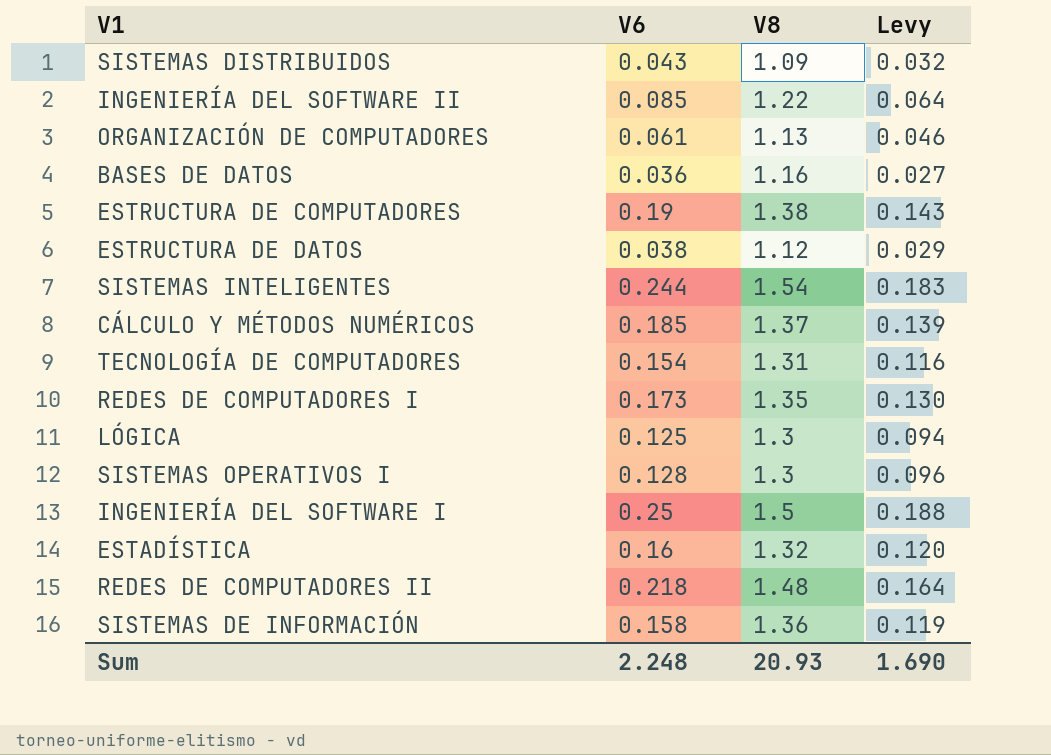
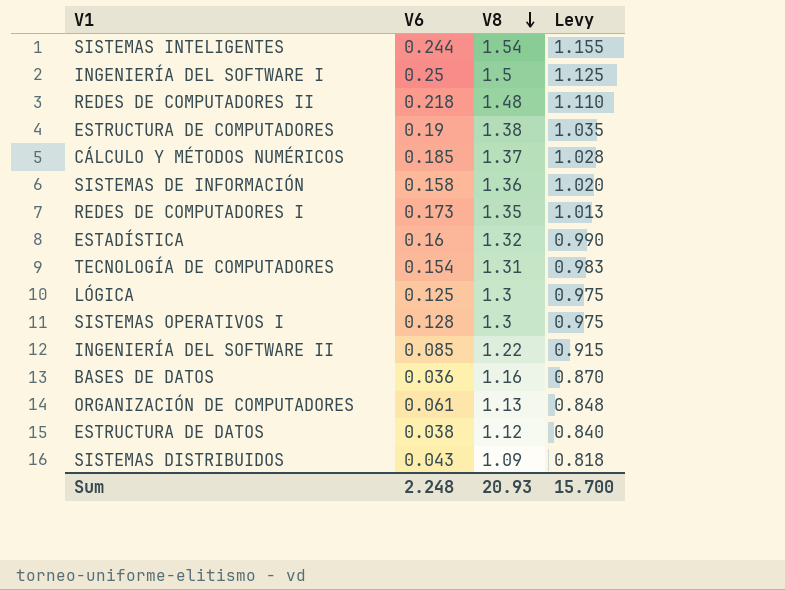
row order: none -> V8 descending
column Levy | formula: [V6] * 0.75 -> [V8] * 0.75
Sum | Levy: 1.690 -> 15.700

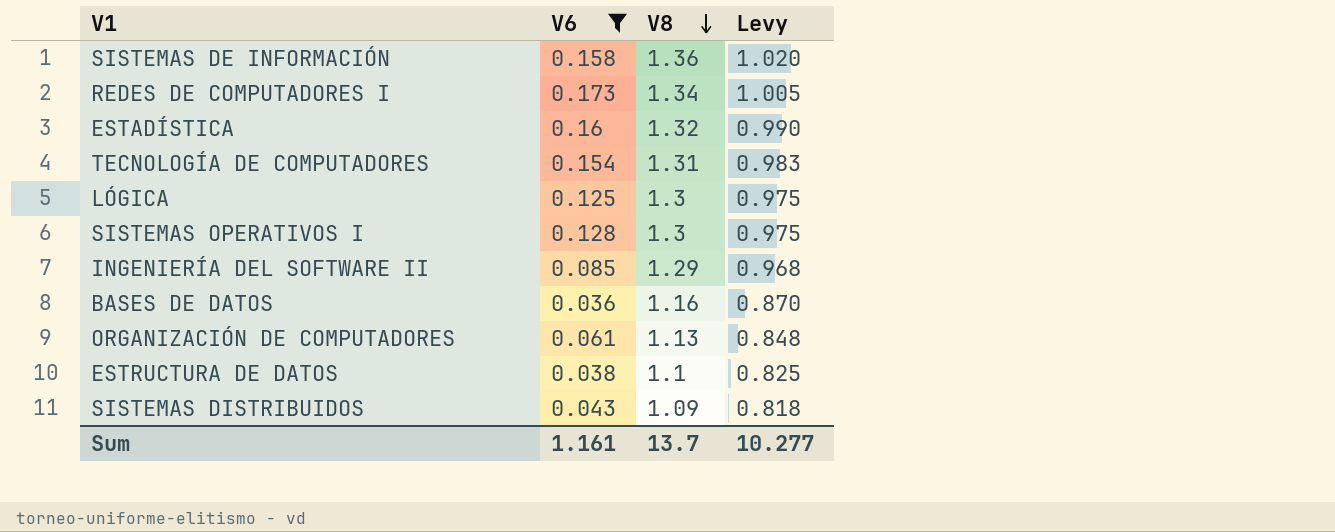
filter: none -> V6 <= 0.173
REDES DE COMPUTADORES I | V8: 1.35 -> 1.34
REDES DE COMPUTADORES I | Levy: 1.013 -> 1.005
INGENIERÍA DEL SOFTWARE II | V8: 1.22 -> 1.29
INGENIERÍA DEL SOFTWARE II | Levy: 0.915 -> 0.968
ESTRUCTURA DE DATOS | V8: 1.12 -> 1.1
ESTRUCTURA DE DATOS | Levy: 0.840 -> 0.825
Sum | V6: 2.248 -> 1.161
Sum | V8: 20.93 -> 13.7
Sum | Levy: 15.700 -> 10.277

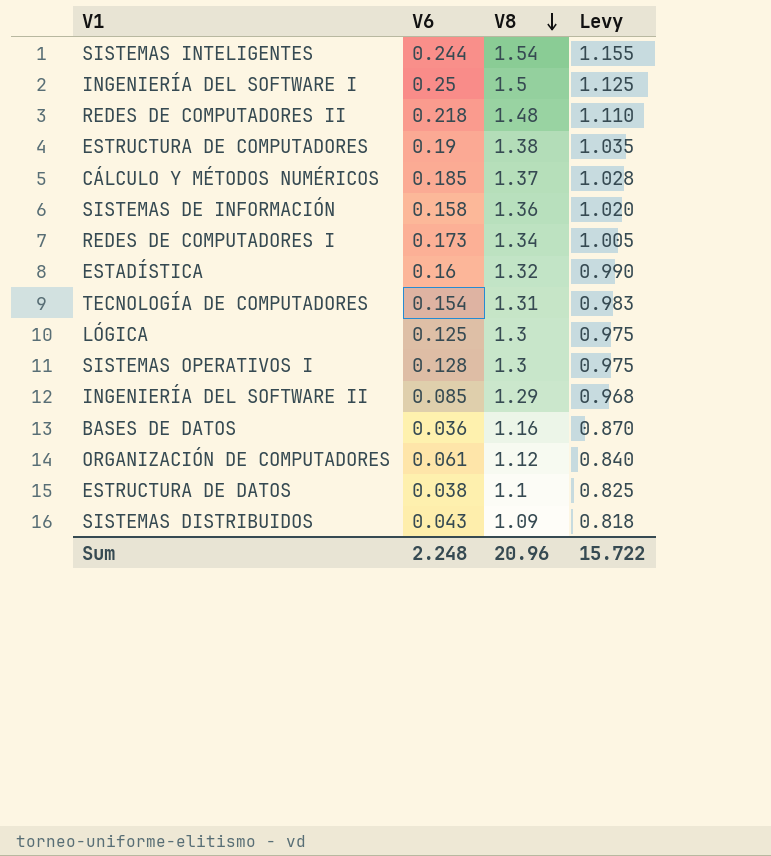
filter: V6 <= 0.173 -> none
ORGANIZACIÓN DE COMPUTADORES | V8: 1.13 -> 1.12
ORGANIZACIÓN DE COMPUTADORES | Levy: 0.848 -> 0.840
Sum | V6: 1.161 -> 2.248
Sum | V8: 13.7 -> 20.96
Sum | Levy: 10.277 -> 15.722

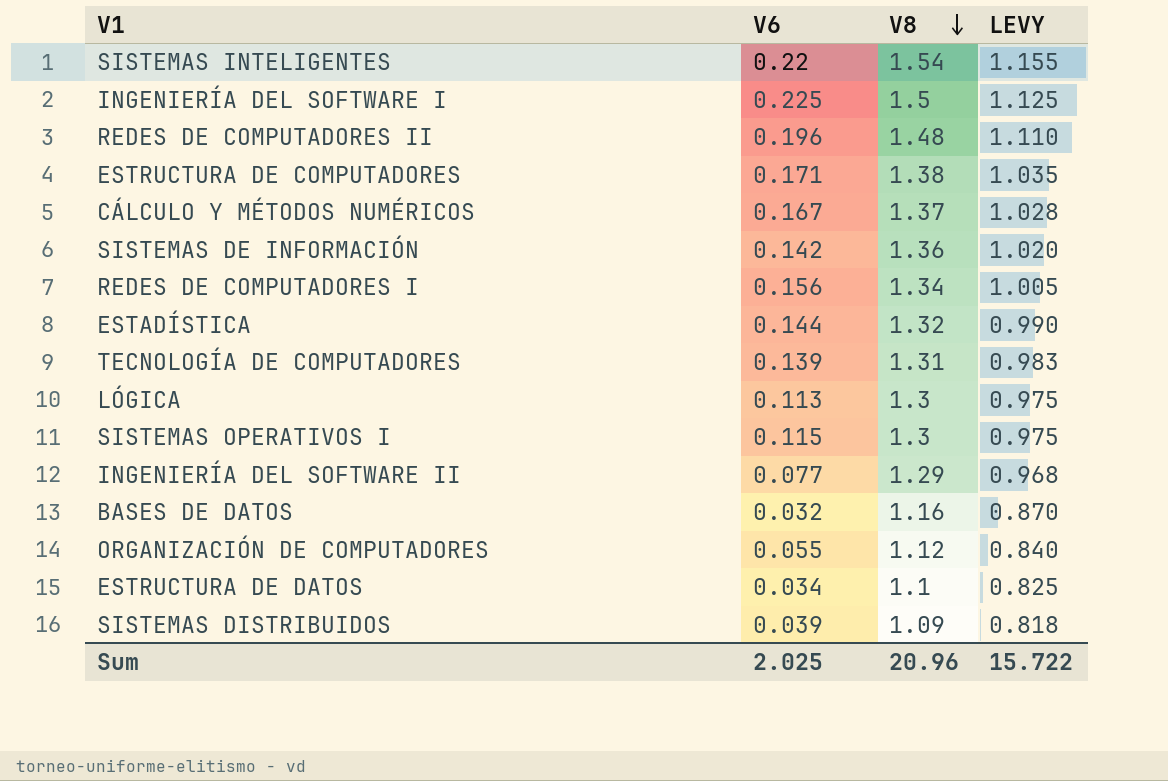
column name: Levy -> LEVY
SISTEMAS INTELIGENTES | V6: 0.244 -> 0.22
INGENIERÍA DEL SOFTWARE I | V6: 0.25 -> 0.225
REDES DE COMPUTADORES II | V6: 0.218 -> 0.196
ESTRUCTURA DE COMPUTADORES | V6: 0.19 -> 0.171
CÁLCULO Y MÉTODOS NUMÉRICOS | V6: 0.185 -> 0.167
SISTEMAS DE INFORMACIÓN | V6: 0.158 -> 0.142
REDES DE COMPUTADORES I | V6: 0.173 -> 0.156
ESTADÍSTICA | V6: 0.16 -> 0.144
TECNOLOGÍA DE COMPUTADORES | V6: 0.154 -> 0.139
LÓGICA | V6: 0.125 -> 0.113
SISTEMAS OPERATIVOS I | V6: 0.128 -> 0.115
INGENIERÍA DEL SOFTWARE II | V6: 0.085 -> 0.077
BASES DE DATOS | V6: 0.036 -> 0.032
ORGANIZACIÓN DE COMPUTADORES | V6: 0.061 -> 0.055
ESTRUCTURA DE DATOS | V6: 0.038 -> 0.034
SISTEMAS DISTRIBUIDOS | V6: 0.043 -> 0.039
Sum | V6: 2.248 -> 2.025

